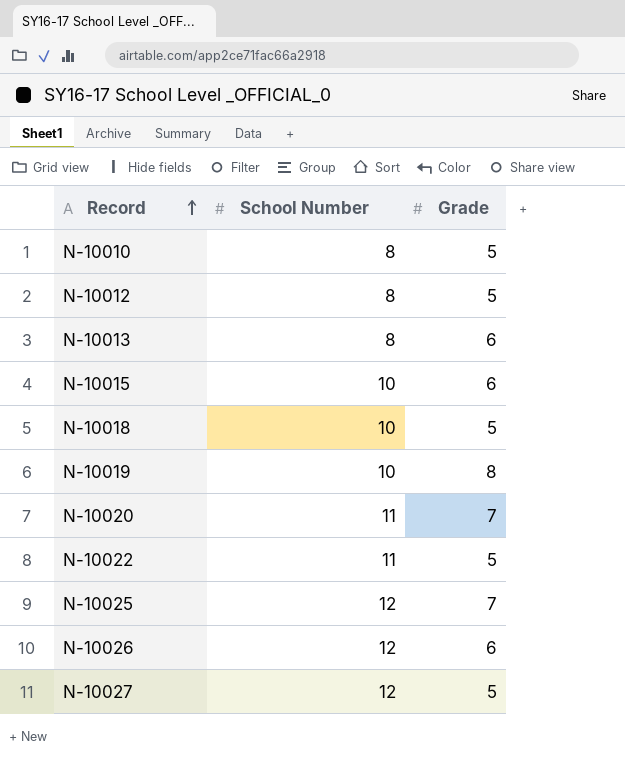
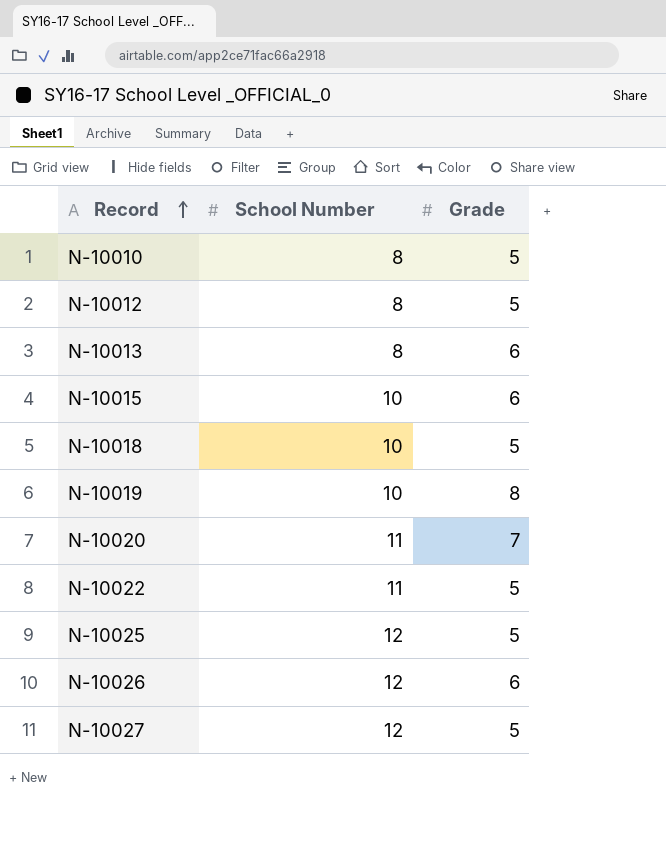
N-10025 | Grade: 7 -> 5

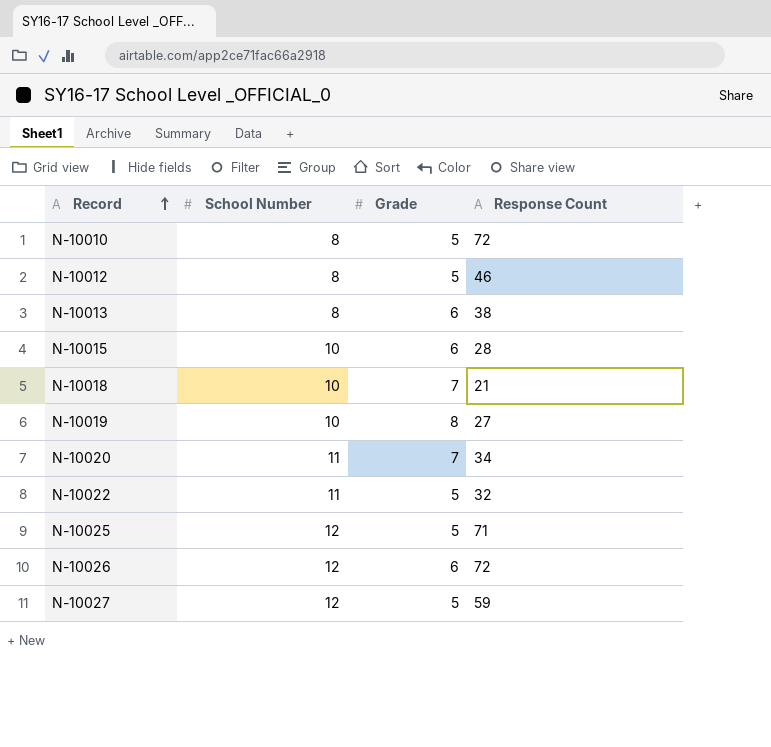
column Response Count | position: none -> 4
N-10018 | Grade: 5 -> 7

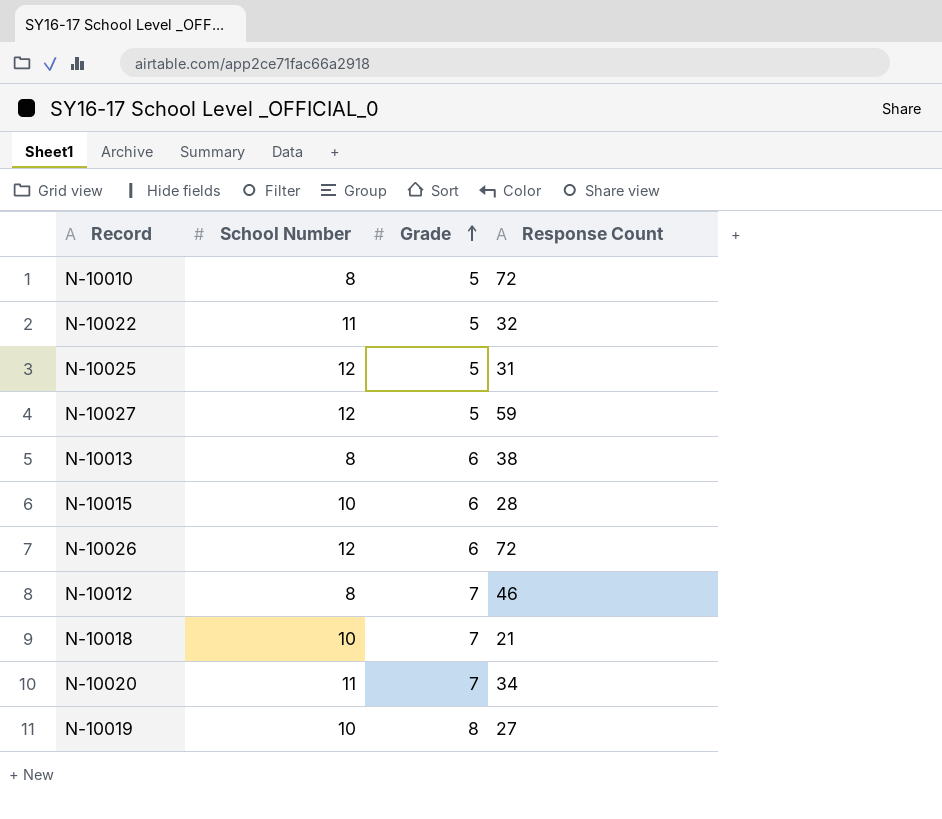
row order: Record ascending -> Grade ascending
N-10025 | Response Count: 71 -> 31
N-10012 | Grade: 5 -> 7

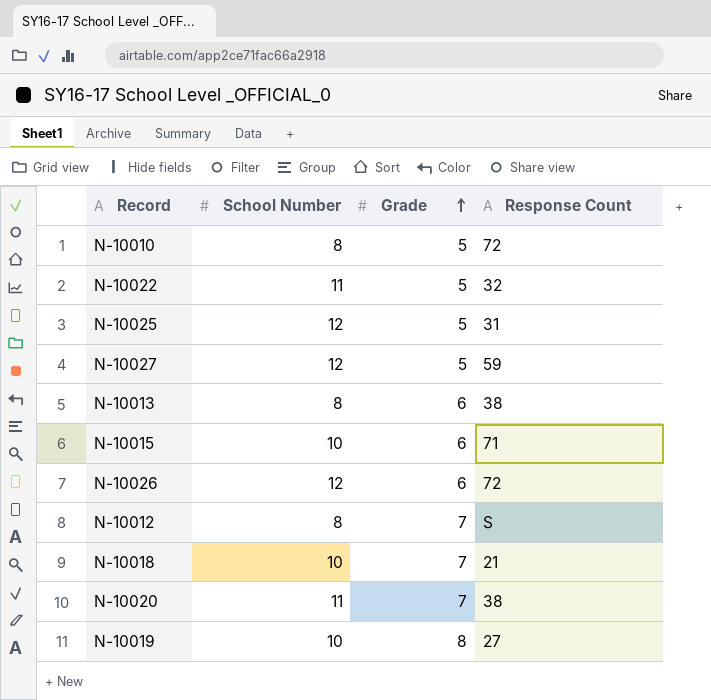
N-10015 | Response Count: 28 -> 71
N-10012 | Response Count: 46 -> S
N-10020 | Response Count: 34 -> 38

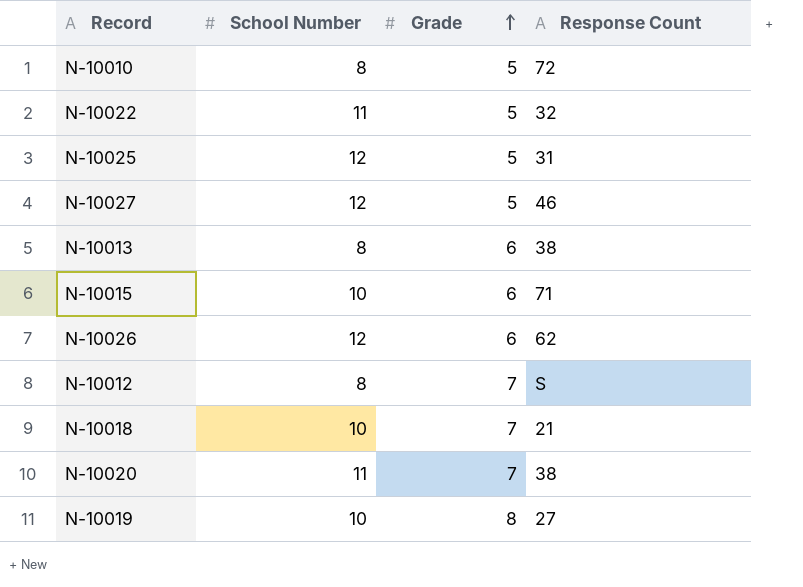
N-10027 | Response Count: 59 -> 46
N-10026 | Response Count: 72 -> 62

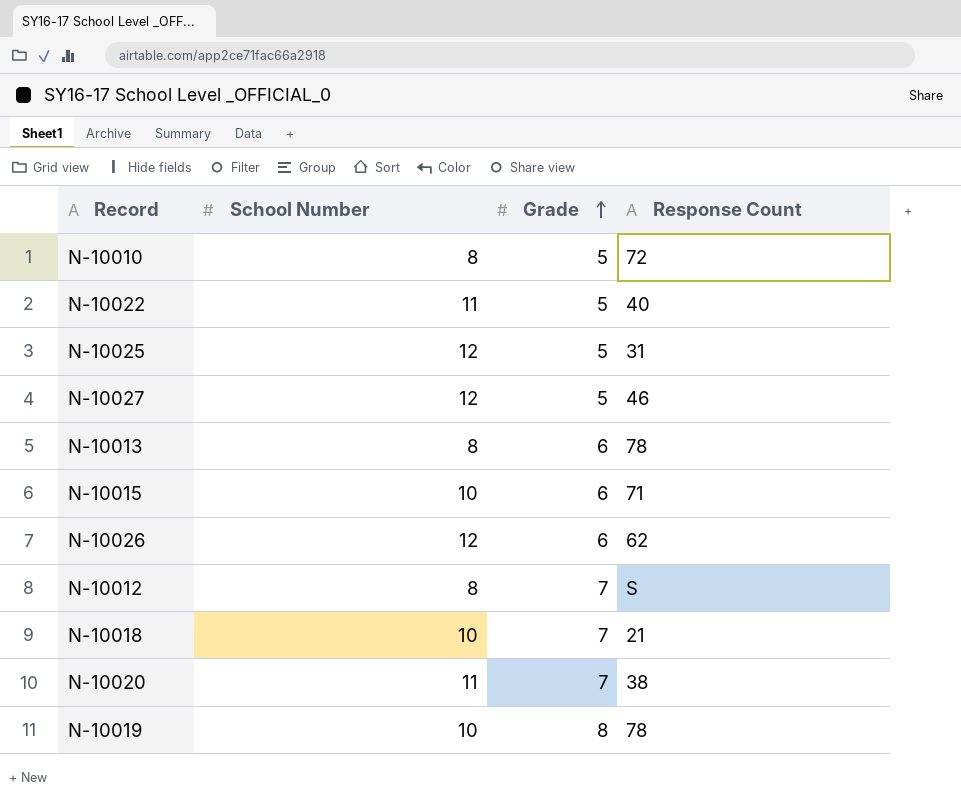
N-10022 | Response Count: 32 -> 40
N-10013 | Response Count: 38 -> 78
N-10019 | Response Count: 27 -> 78

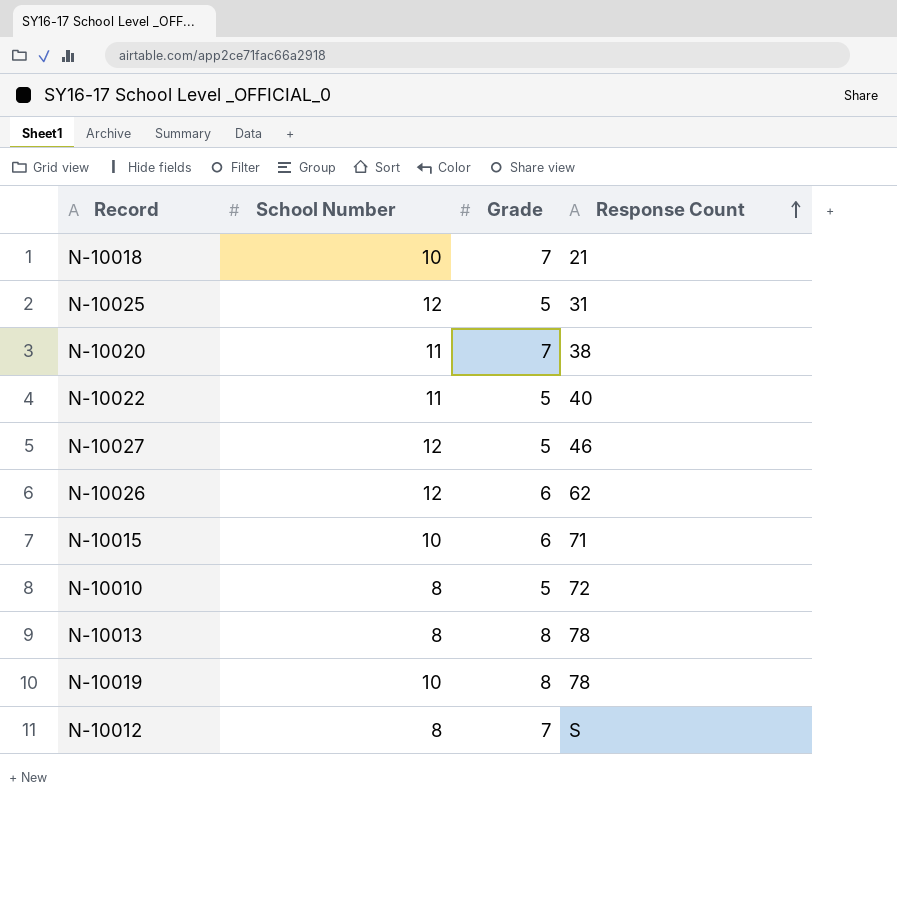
row order: Grade ascending -> Response Count ascending
N-10013 | Grade: 6 -> 8

